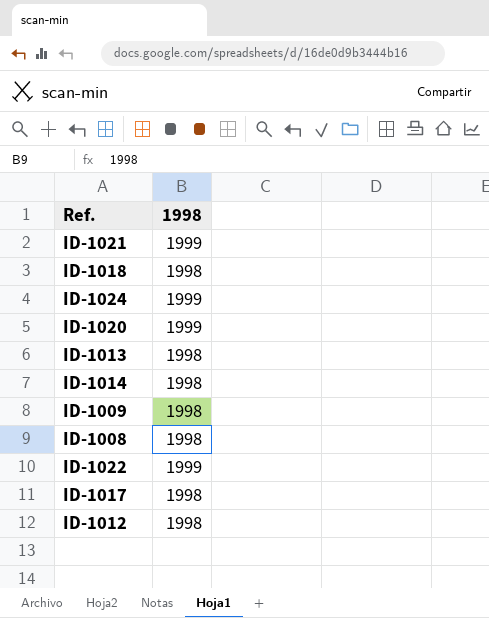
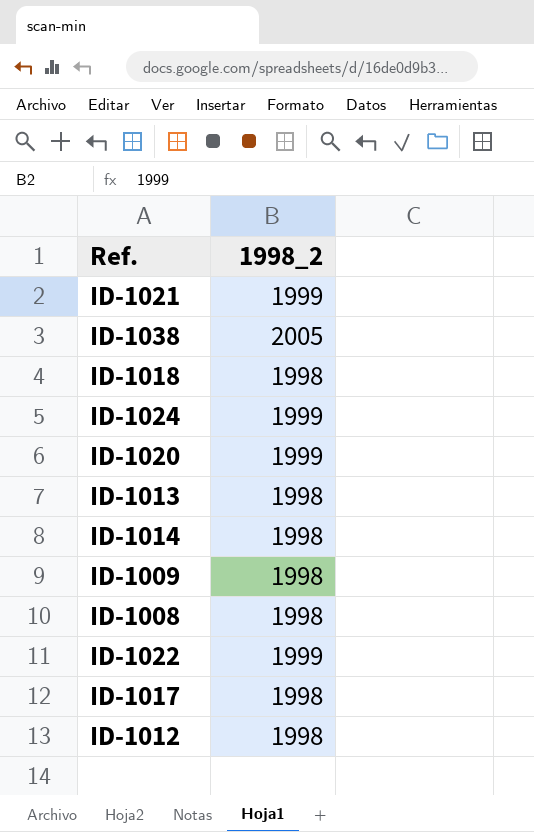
column name: 1998 -> 1998_2
row ID-1038: none -> 2005

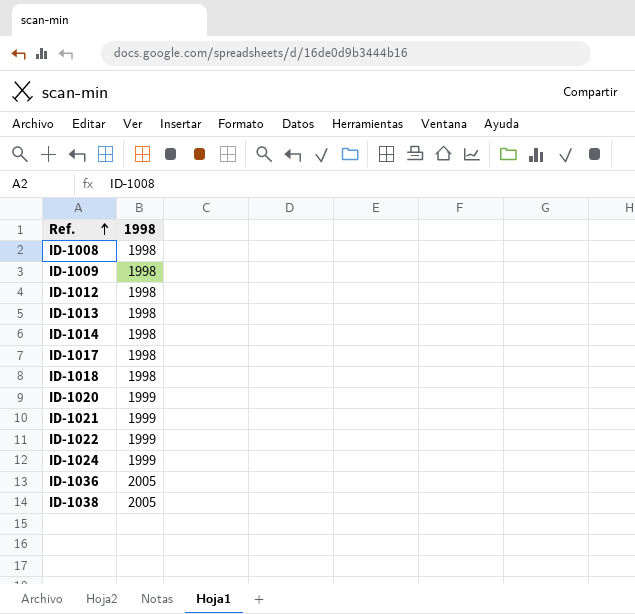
row order: none -> Ref. ascending
column name: 1998_2 -> 1998
row ID-1036: none -> 2005

